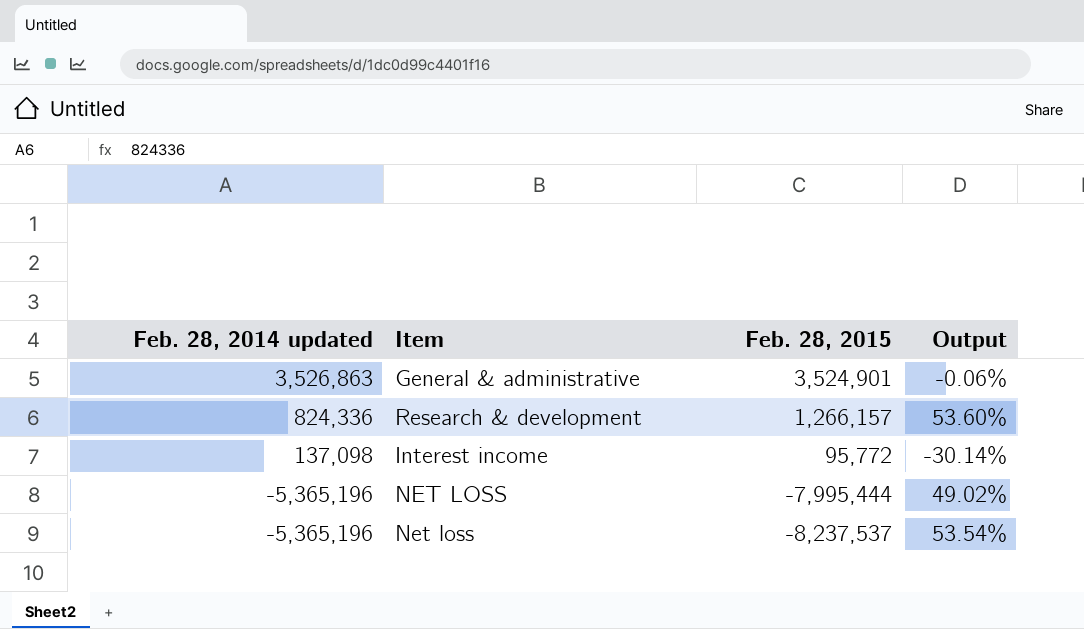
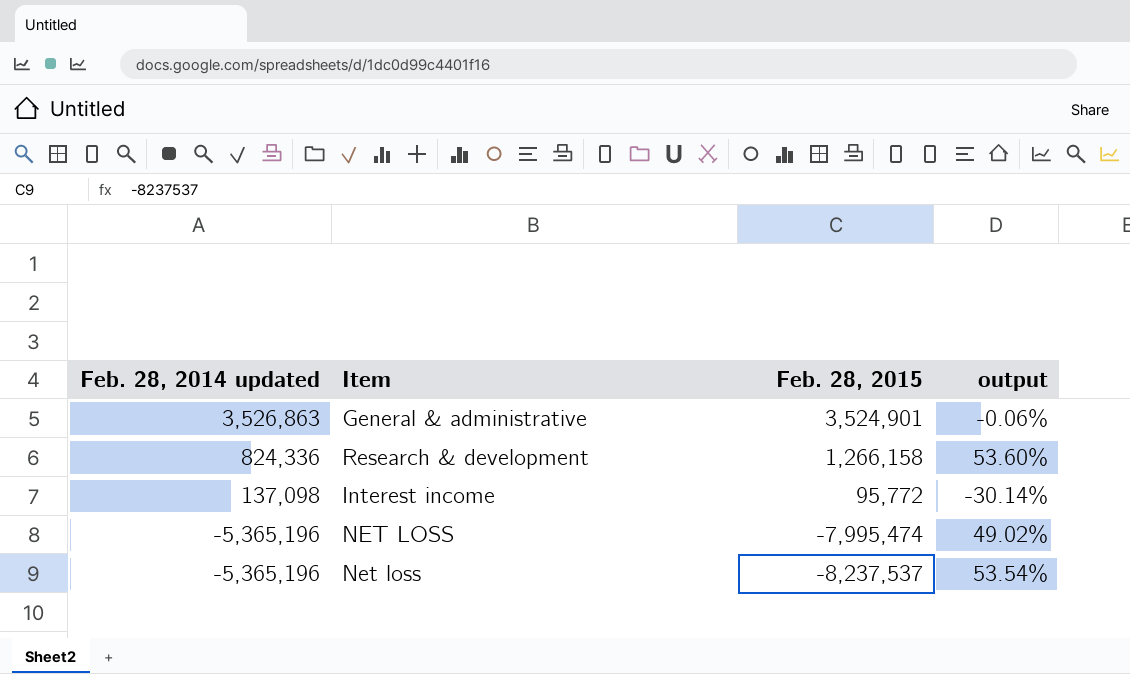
column name: Output -> output
Research & development | Feb. 28, 2015: 1,266,157 -> 1,266,158
NET LOSS | Feb. 28, 2015: -7,995,444 -> -7,995,474

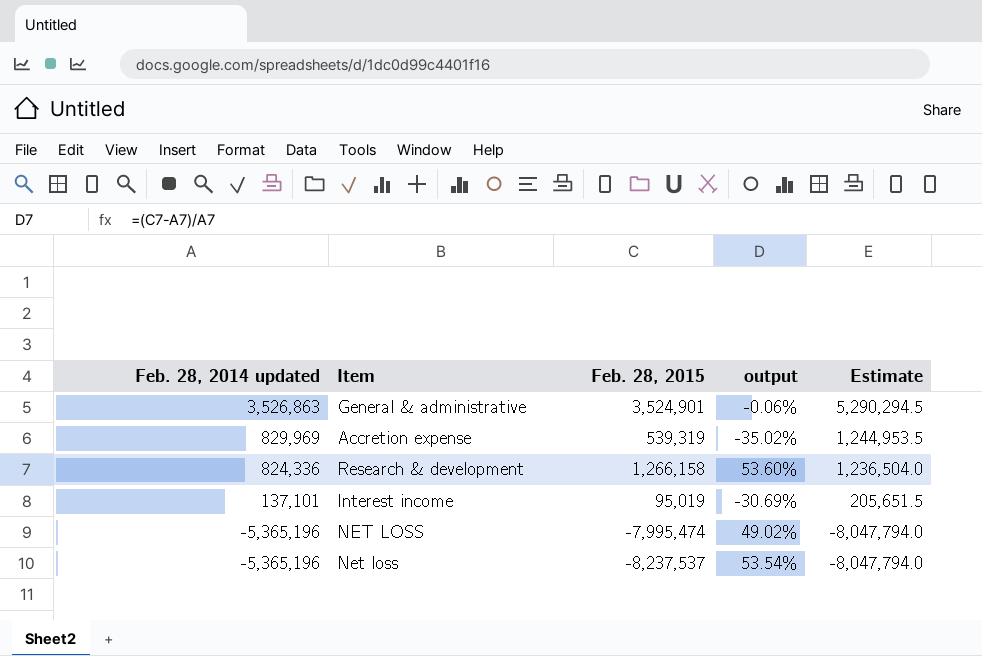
column Estimate | formula: none -> [Feb. 28, 2014 updated] * 1.5
row Accretion expense: none -> 829,969 | 539,319 | -35.02% | 1,244,953.5
Interest income | Feb. 28, 2014 updated: 137,098 -> 137,101
Interest income | Feb. 28, 2015: 95,772 -> 95,019
Interest income | output: -30.14% -> -30.69%

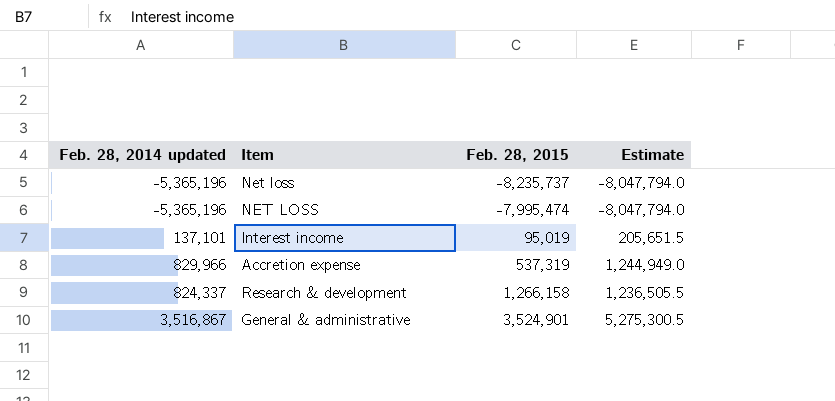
row order: Feb. 28, 2014 updated descending -> Feb. 28, 2015 ascending
column output | formula: ([Feb. 28, 2015] - [Feb. 28, 2014 updated]) / [Feb. 28, 2014 updated] -> none
Net loss | Feb. 28, 2015: -8,237,537 -> -8,235,737
Accretion expense | Feb. 28, 2014 updated: 829,969 -> 829,966
Accretion expense | Feb. 28, 2015: 539,319 -> 537,319
Accretion expense | Estimate: 1,244,953.5 -> 1,244,949.0
Research & development | Feb. 28, 2014 updated: 824,336 -> 824,337
Research & development | Estimate: 1,236,504.0 -> 1,236,505.5
General & administrative | Feb. 28, 2014 updated: 3,526,863 -> 3,516,867
General & administrative | Estimate: 5,290,294.5 -> 5,275,300.5

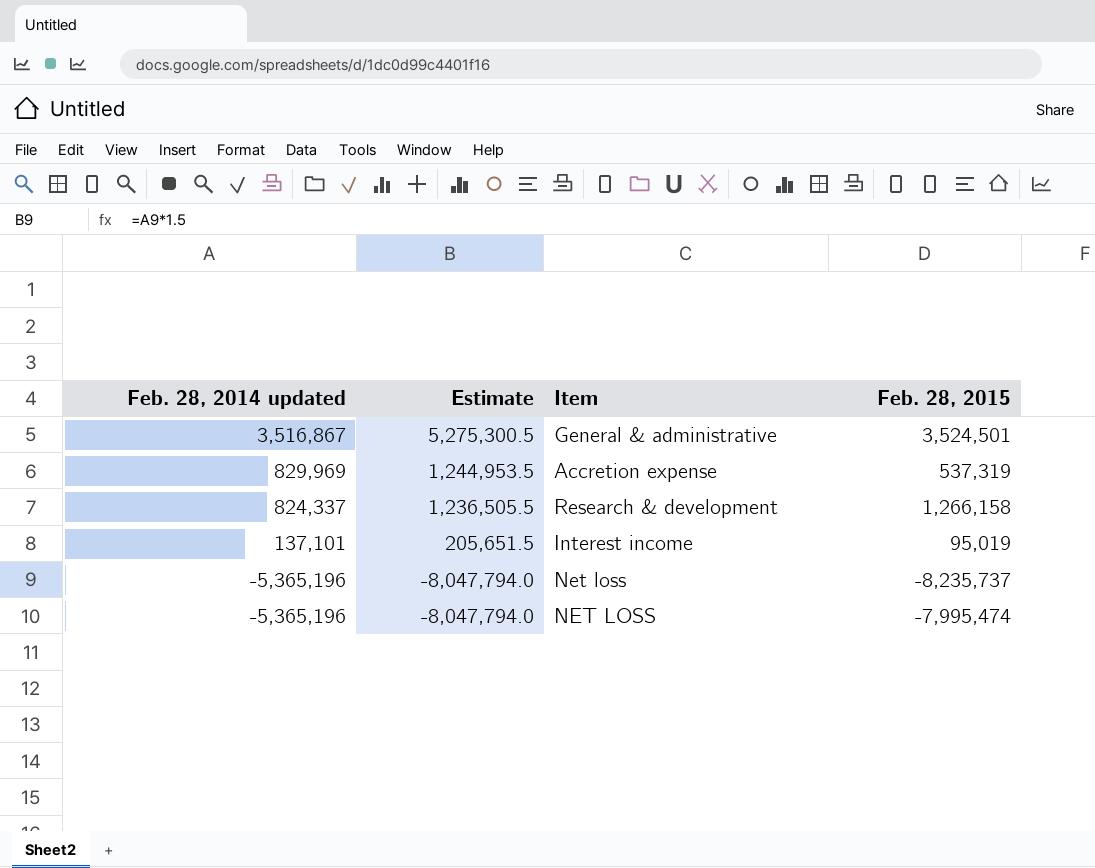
row order: Feb. 28, 2015 ascending -> Feb. 28, 2014 updated descending
column Estimate | position: 4 -> 2
General & administrative | Feb. 28, 2015: 3,524,901 -> 3,524,501
Accretion expense | Feb. 28, 2014 updated: 829,966 -> 829,969
Accretion expense | Estimate: 1,244,949.0 -> 1,244,953.5

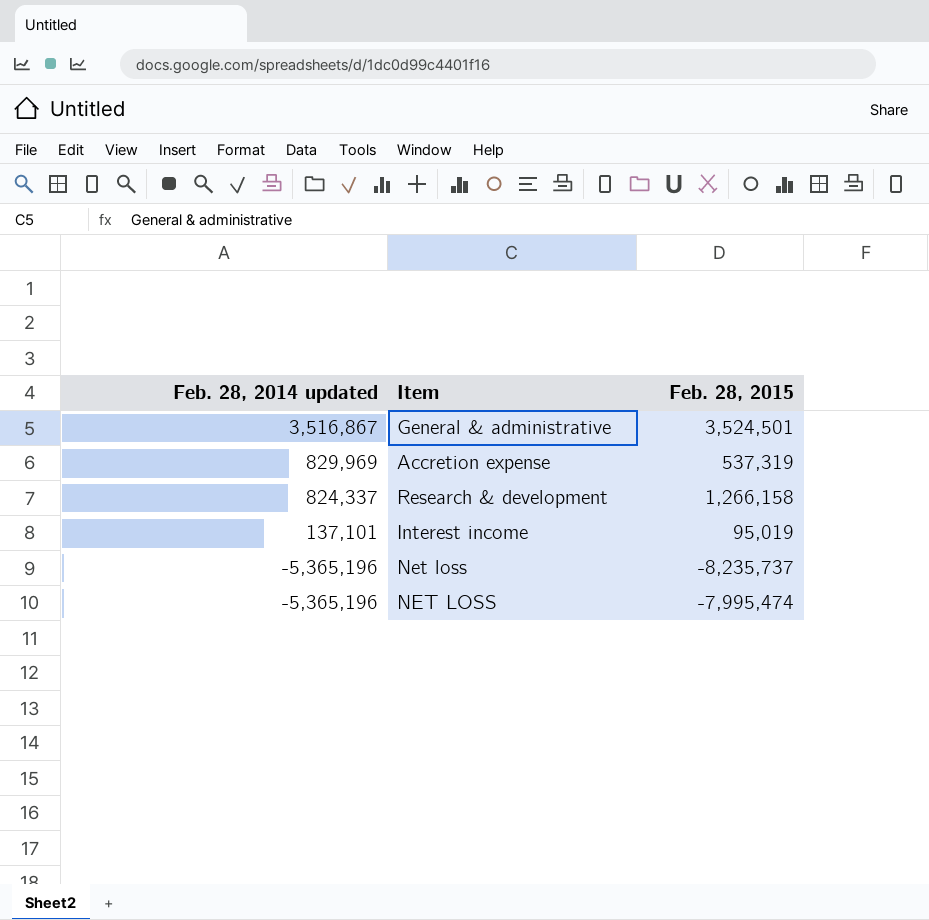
column Estimate | formula: [Feb. 28, 2014 updated] * 1.5 -> none

